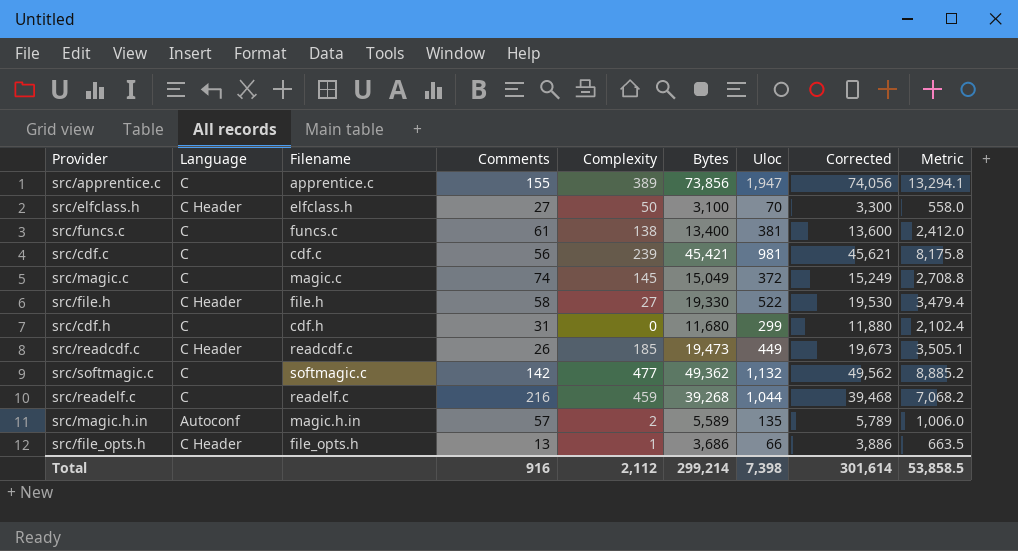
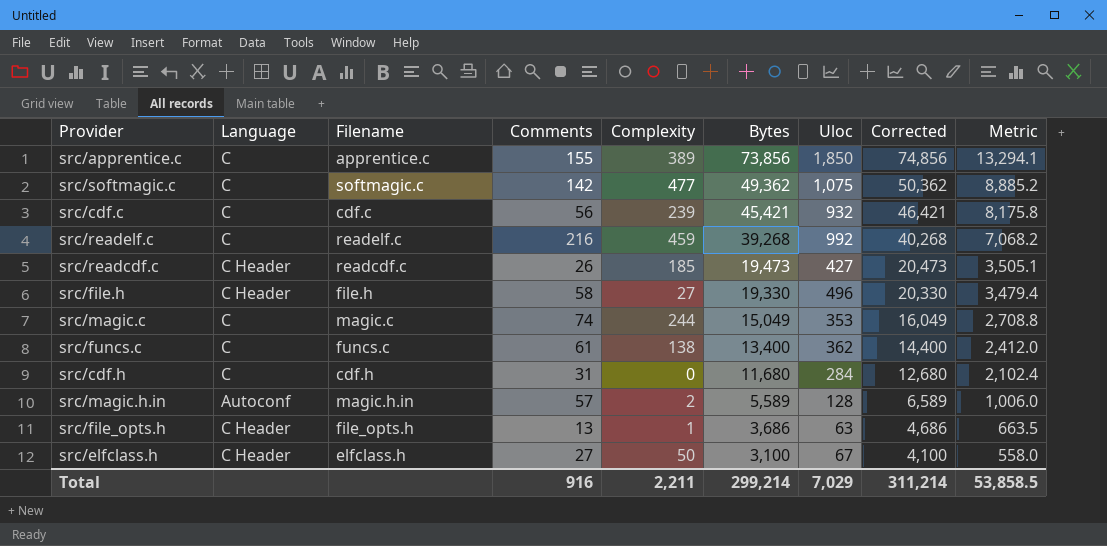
row order: none -> Bytes descending
column Corrected | formula: [Bytes] + 200 -> [Bytes] + 1000
src/apprentice.c | Uloc: 1,947 -> 1,850
src/softmagic.c | Uloc: 1,132 -> 1,075
src/cdf.c | Uloc: 981 -> 932
src/readelf.c | Uloc: 1,044 -> 992
src/readcdf.c | Uloc: 449 -> 427
src/file.h | Uloc: 522 -> 496
src/magic.c | Complexity: 145 -> 244
src/magic.c | Uloc: 372 -> 353
src/funcs.c | Uloc: 381 -> 362
src/cdf.h | Uloc: 299 -> 284
src/magic.h.in | Uloc: 135 -> 128
src/file_opts.h | Uloc: 66 -> 63
src/elfclass.h | Uloc: 70 -> 67
Total | Complexity: 2,112 -> 2,211
Total | Uloc: 7,398 -> 7,029
Total | Corrected: 301,614 -> 311,214

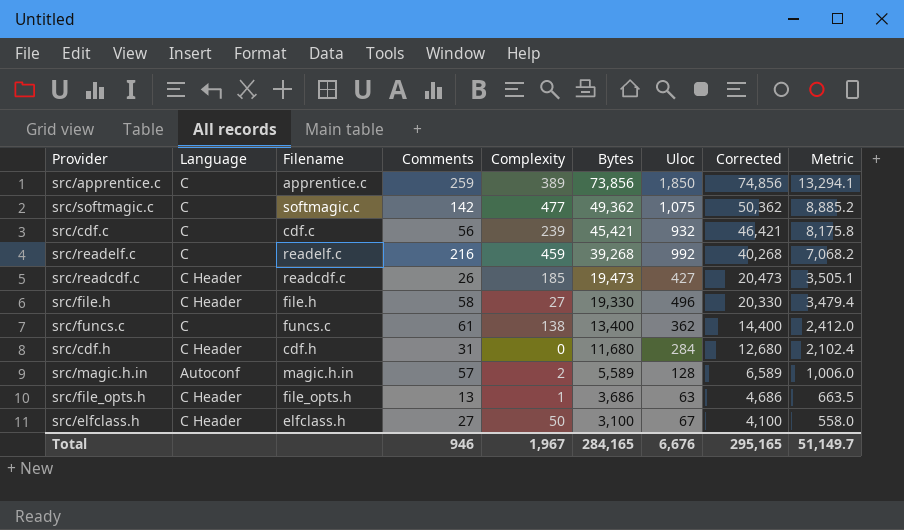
row src/magic.c: C | magic.c | 74 | 244 | 15,049 | 353 | 16,049 | 2,708.8 -> none
src/apprentice.c | Comments: 155 -> 259
src/cdf.h | Language: C -> C Header
Total | Comments: 916 -> 946
Total | Complexity: 2,211 -> 1,967
Total | Bytes: 299,214 -> 284,165
Total | Uloc: 7,029 -> 6,676
Total | Corrected: 311,214 -> 295,165
Total | Metric: 53,858.5 -> 51,149.7

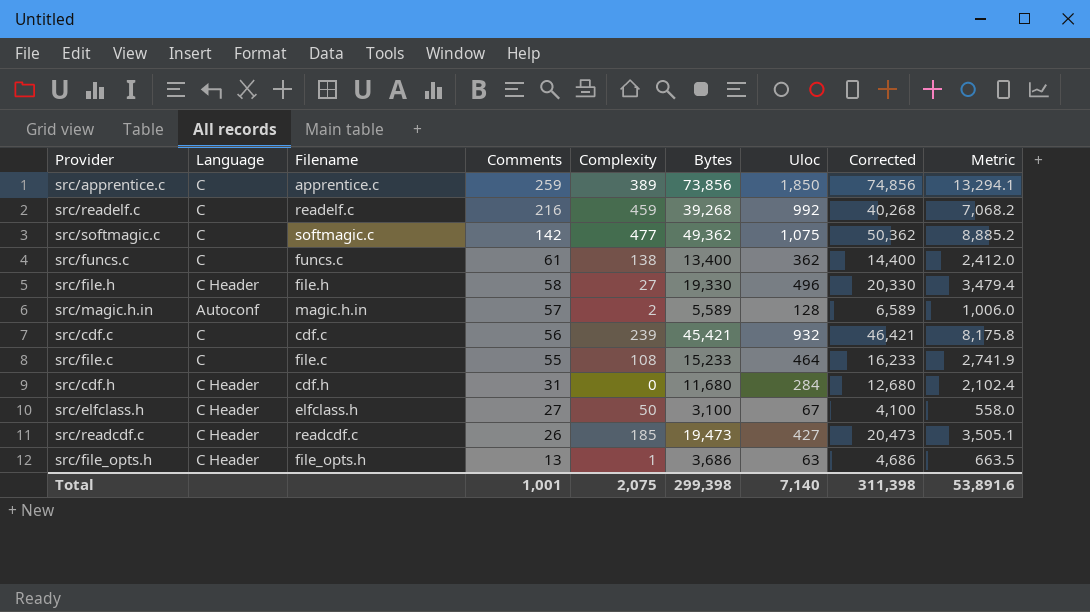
row order: Bytes descending -> Comments descending
row src/file.c: none -> C | file.c | 55 | 108 | 15,233 | 464 | 16,233 | 2,741.9
Total | Comments: 946 -> 1,001
Total | Complexity: 1,967 -> 2,075
Total | Bytes: 284,165 -> 299,398
Total | Uloc: 6,676 -> 7,140
Total | Corrected: 295,165 -> 311,398
Total | Metric: 51,149.7 -> 53,891.6

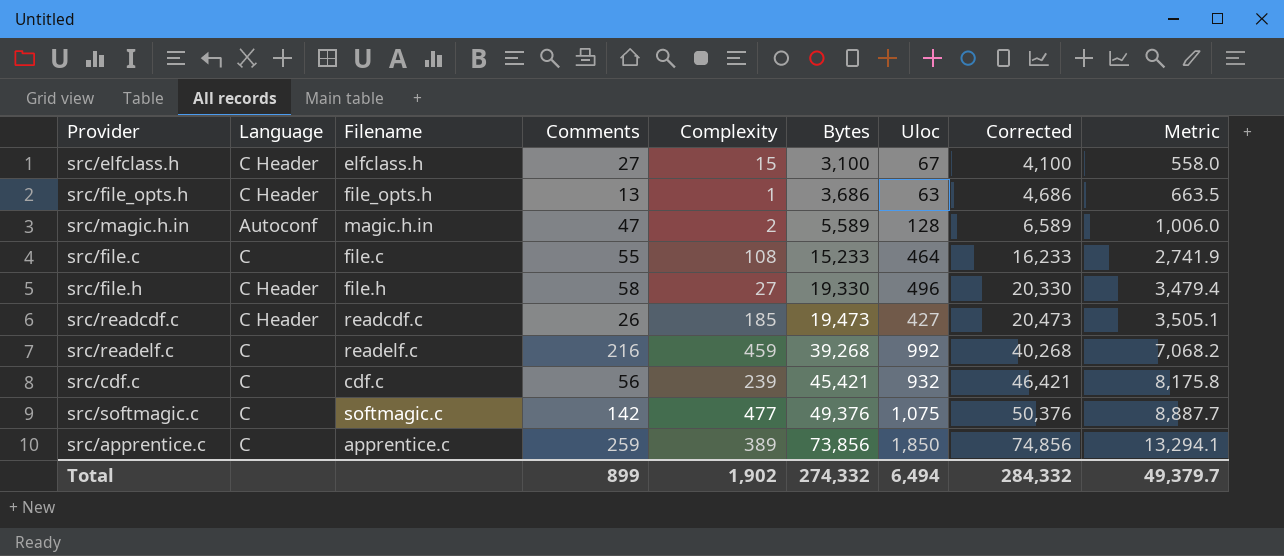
row order: Comments descending -> Bytes ascending
row src/funcs.c: C | funcs.c | 61 | 138 | 13,400 | 362 | 14,400 | 2,412.0 -> none
row src/cdf.h: C Header | cdf.h | 31 | 0 | 11,680 | 284 | 12,680 | 2,102.4 -> none
src/elfclass.h | Complexity: 50 -> 15
src/magic.h.in | Comments: 57 -> 47
src/softmagic.c | Bytes: 49,362 -> 49,376
src/softmagic.c | Corrected: 50,362 -> 50,376
src/softmagic.c | Metric: 8,885.2 -> 8,887.7
Total | Comments: 1,001 -> 899
Total | Complexity: 2,075 -> 1,902
Total | Bytes: 299,398 -> 274,332
Total | Uloc: 7,140 -> 6,494
Total | Corrected: 311,398 -> 284,332
Total | Metric: 53,891.6 -> 49,379.7

